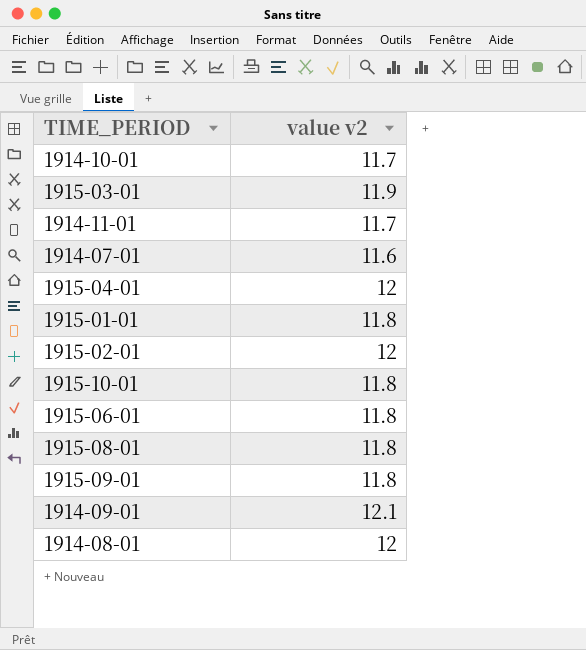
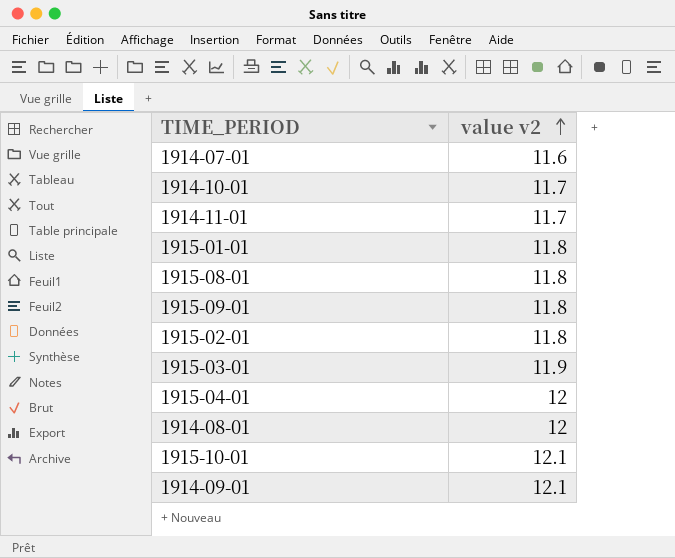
row order: none -> value v2 ascending
row 1915-06-01: 11.8 -> none
1915-02-01 | value v2: 12 -> 11.8
1915-10-01 | value v2: 11.8 -> 12.1

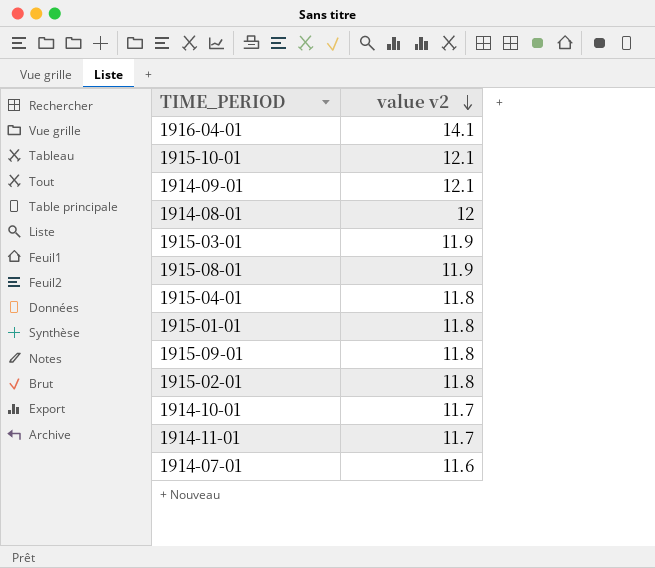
row order: value v2 ascending -> value v2 descending
row 1916-04-01: none -> 14.1
1915-08-01 | value v2: 11.8 -> 11.9
1915-04-01 | value v2: 12 -> 11.8

